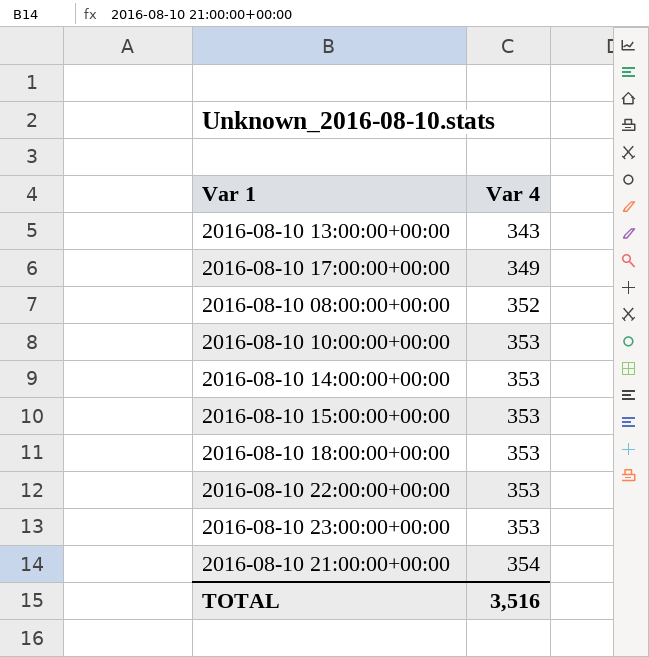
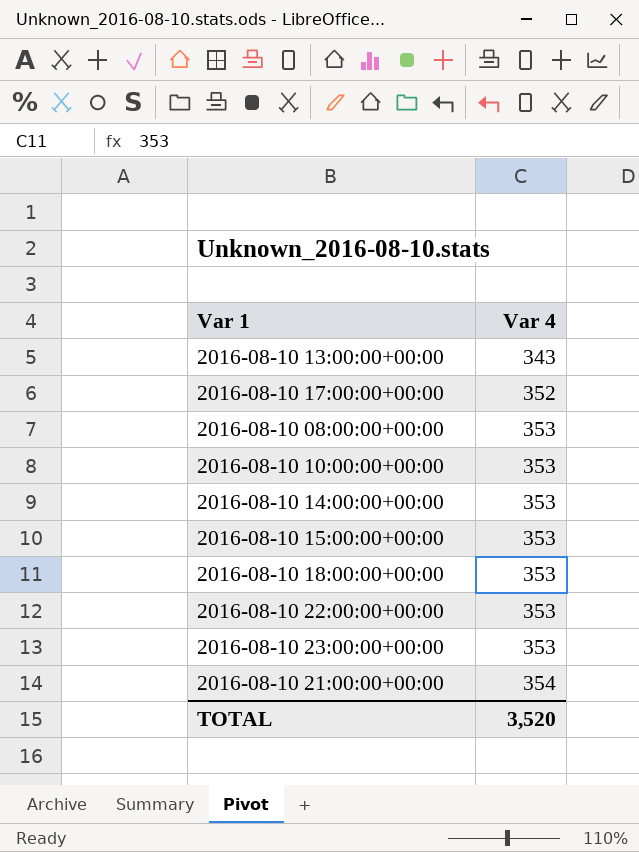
2016-08-10 17:00:00+00:00 | Var 4: 349 -> 352
2016-08-10 08:00:00+00:00 | Var 4: 352 -> 353
TOTAL | Var 4: 3,516 -> 3,520

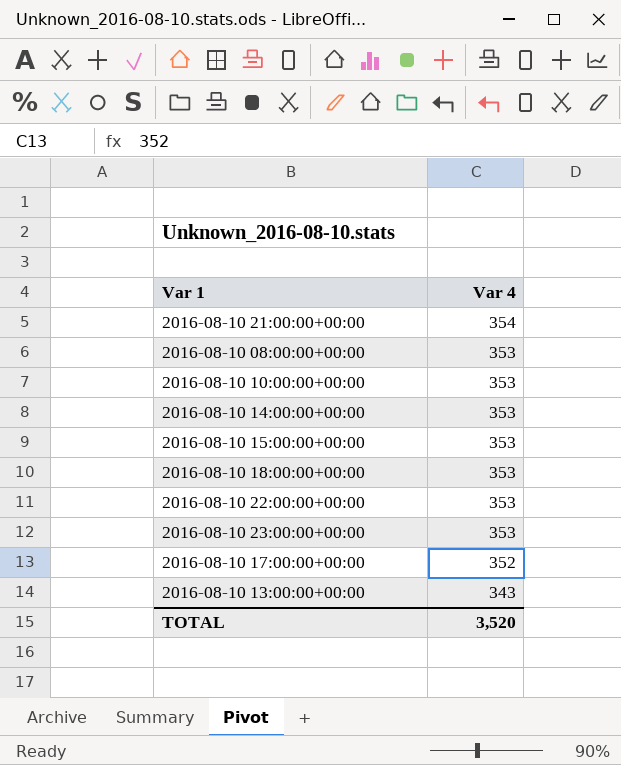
row order: Var 4 ascending -> Var 4 descending

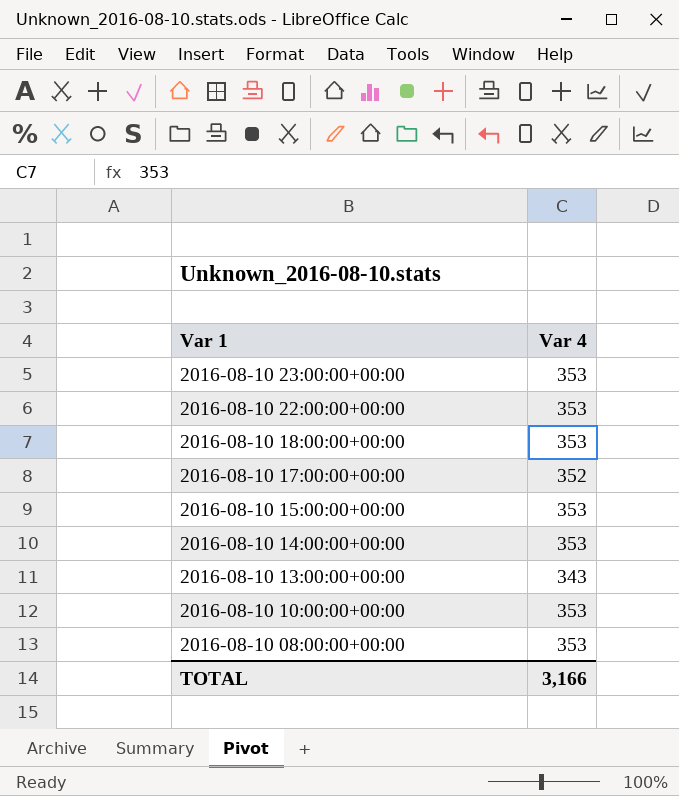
row order: Var 4 descending -> Var 1 descending
row 2016-08-10 21:00:00+00:00: 354 -> none
TOTAL | Var 4: 3,520 -> 3,166

